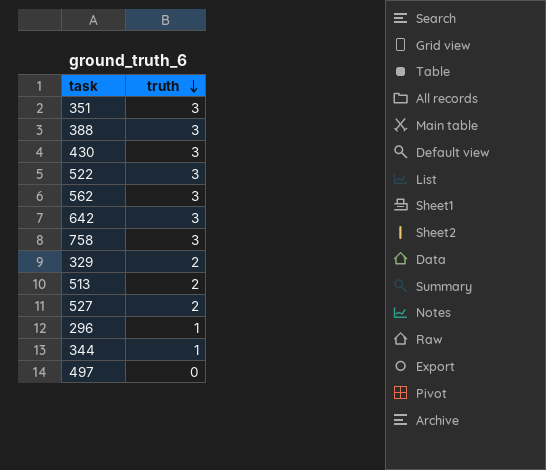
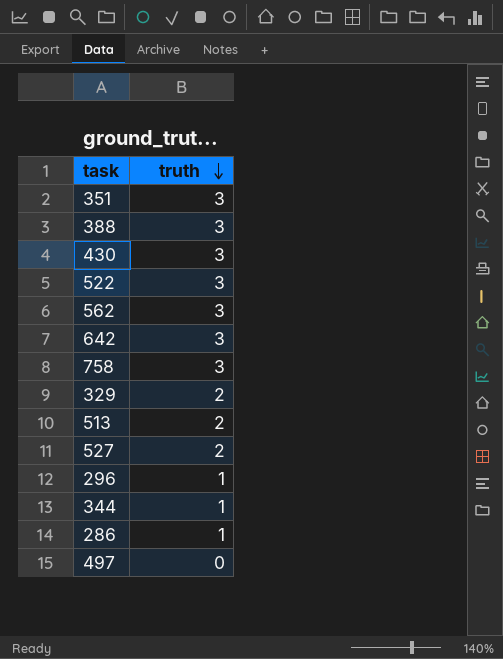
row 286: none -> 1

